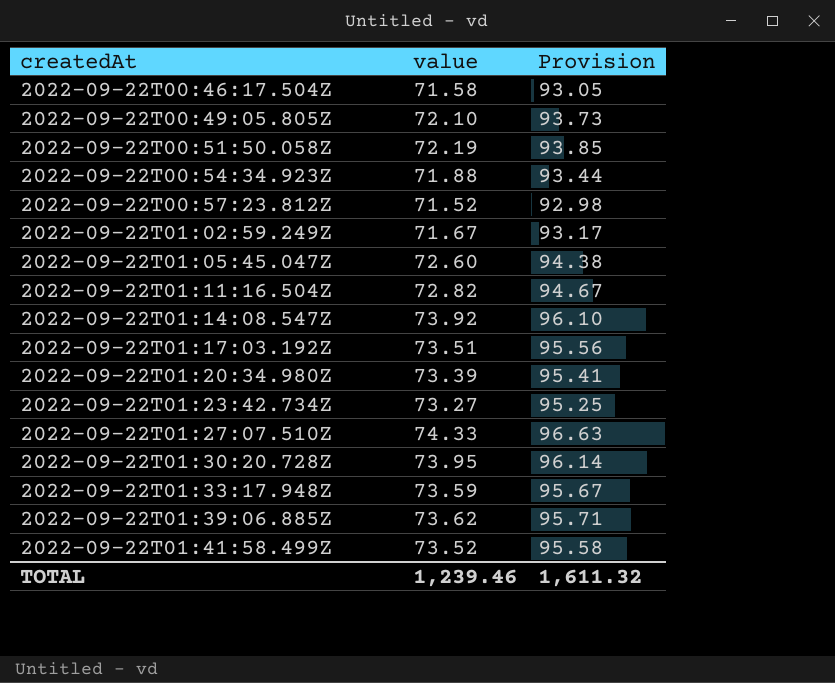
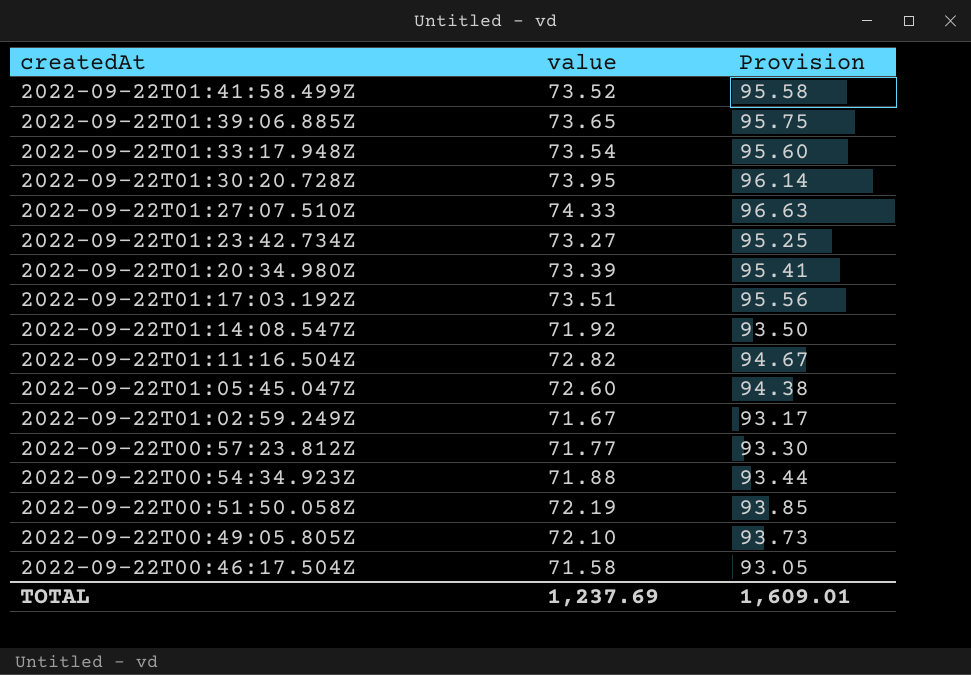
row order: createdAt ascending -> createdAt descending
2022-09-22T01:39:06.885Z | value: 73.62 -> 73.65
2022-09-22T01:39:06.885Z | Provision: 95.71 -> 95.75
2022-09-22T01:33:17.948Z | value: 73.59 -> 73.54
2022-09-22T01:33:17.948Z | Provision: 95.67 -> 95.60
2022-09-22T01:14:08.547Z | value: 73.92 -> 71.92
2022-09-22T01:14:08.547Z | Provision: 96.10 -> 93.50
2022-09-22T00:57:23.812Z | value: 71.52 -> 71.77
2022-09-22T00:57:23.812Z | Provision: 92.98 -> 93.30
TOTAL | value: 1,239.46 -> 1,237.69
TOTAL | Provision: 1,611.32 -> 1,609.01

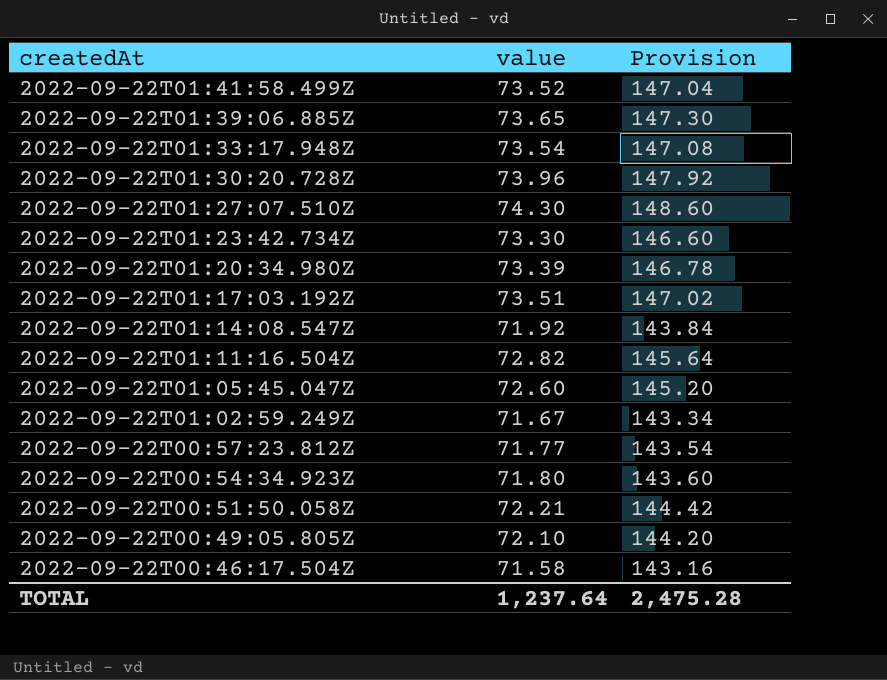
column Provision | formula: [value] * 1.3 -> [value] * 2
2022-09-22T01:30:20.728Z | value: 73.95 -> 73.96
2022-09-22T01:27:07.510Z | value: 74.33 -> 74.30
2022-09-22T01:23:42.734Z | value: 73.27 -> 73.30
2022-09-22T00:54:34.923Z | value: 71.88 -> 71.80
2022-09-22T00:51:50.058Z | value: 72.19 -> 72.21
TOTAL | value: 1,237.69 -> 1,237.64
TOTAL | Provision: 1,609.01 -> 2,475.28

